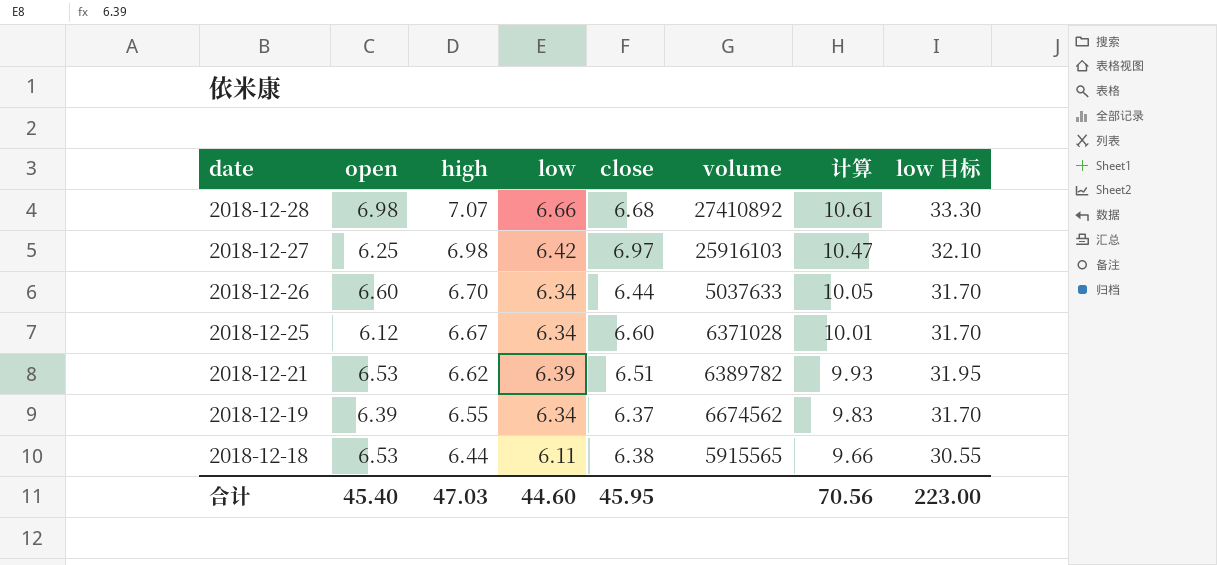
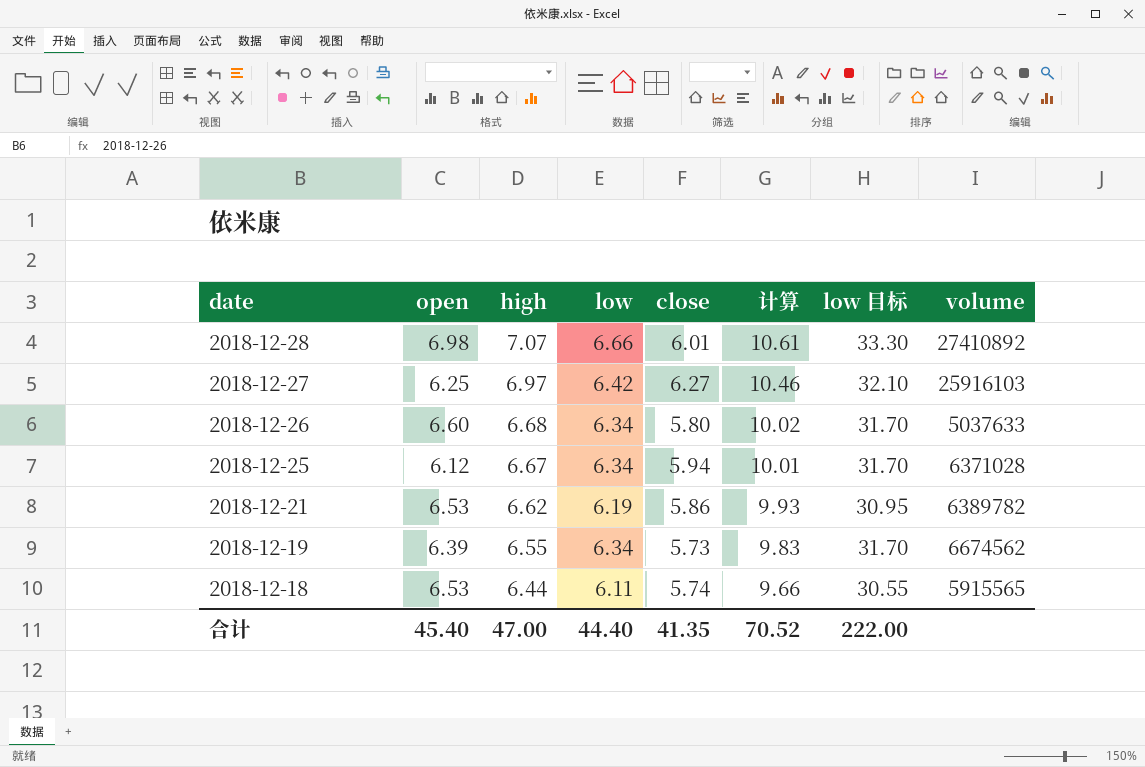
column volume | position: 6 -> 8
2018-12-28 | close: 6.68 -> 6.01
2018-12-27 | high: 6.98 -> 6.97
2018-12-27 | close: 6.97 -> 6.27
2018-12-27 | 计算: 10.47 -> 10.46
2018-12-26 | high: 6.70 -> 6.68
2018-12-26 | close: 6.44 -> 5.80
2018-12-26 | 计算: 10.05 -> 10.02
2018-12-25 | close: 6.60 -> 5.94
2018-12-21 | low: 6.39 -> 6.19
2018-12-21 | close: 6.51 -> 5.86
2018-12-21 | low 目标: 31.95 -> 30.95
2018-12-19 | close: 6.37 -> 5.73
2018-12-18 | close: 6.38 -> 5.74
合计 | high: 47.03 -> 47.00
合计 | low: 44.60 -> 44.40
合计 | close: 45.95 -> 41.35
合计 | 计算: 70.56 -> 70.52
合计 | low 目标: 223.00 -> 222.00

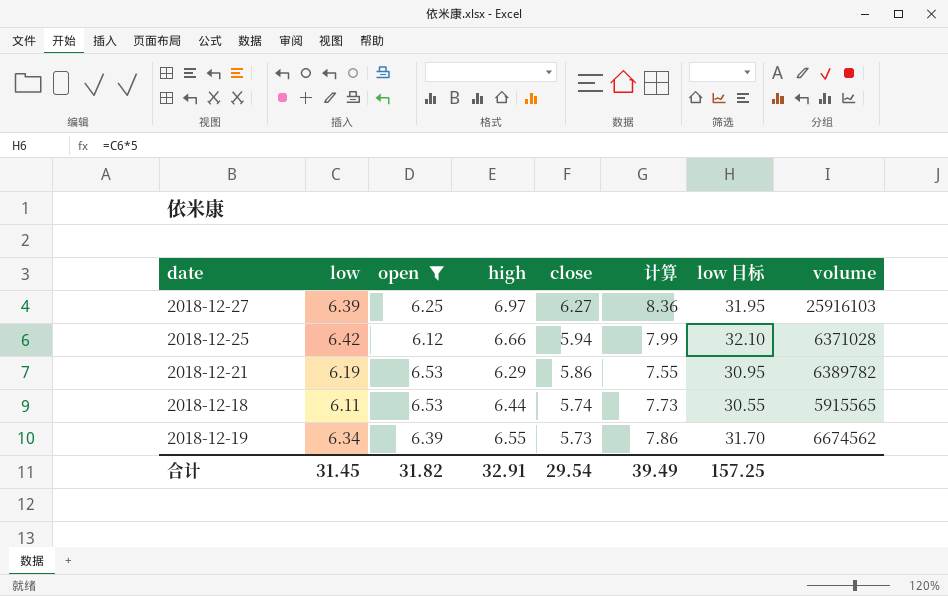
filter: none -> open <= 6.53
row order: date descending -> close descending
column low | position: 4 -> 2
column 计算 | formula: [high] * 1.5 -> [high] * 1.2
2018-12-27 | low: 6.42 -> 6.39
2018-12-27 | low 目标: 32.10 -> 31.95
2018-12-25 | low: 6.34 -> 6.42
2018-12-25 | high: 6.67 -> 6.66
2018-12-25 | low 目标: 31.70 -> 32.10
2018-12-21 | high: 6.62 -> 6.29
合计 | low: 44.40 -> 31.45
合计 | open: 45.40 -> 31.82
合计 | high: 47.00 -> 32.91
合计 | close: 41.35 -> 29.54
合计 | 计算: 70.52 -> 39.49
合计 | low 目标: 222.00 -> 157.25

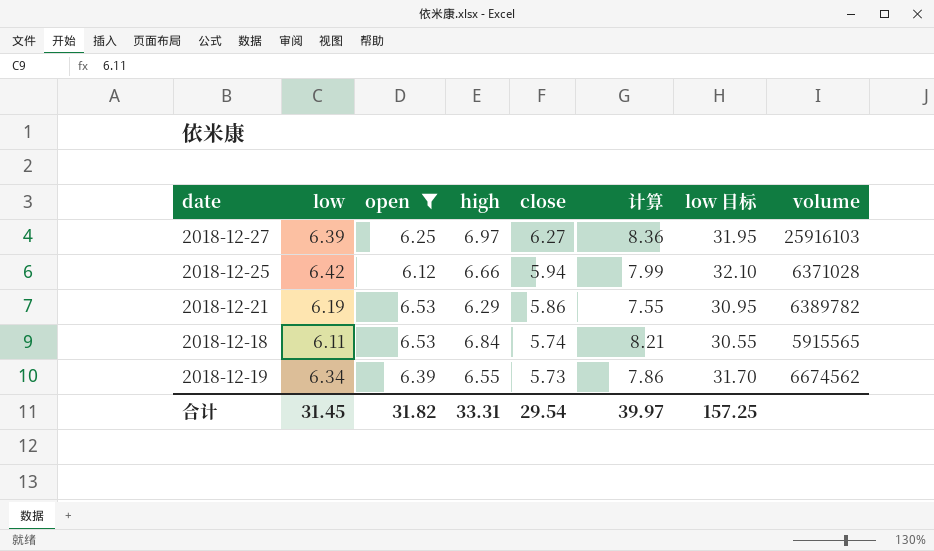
2018-12-18 | high: 6.44 -> 6.84
2018-12-18 | 计算: 7.73 -> 8.21
合计 | high: 32.91 -> 33.31
合计 | 计算: 39.49 -> 39.97

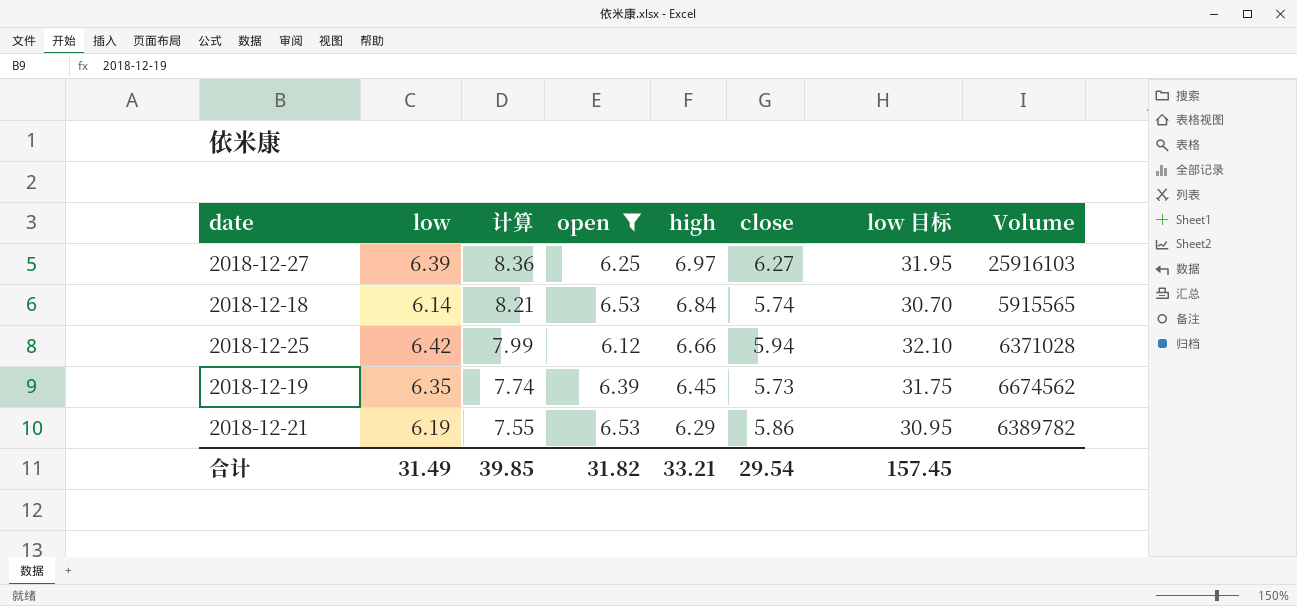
row order: close descending -> 计算 descending
column 计算 | position: 6 -> 3
column name: volume -> Volume
2018-12-18 | low: 6.11 -> 6.14
2018-12-18 | low 目标: 30.55 -> 30.70
2018-12-19 | low: 6.34 -> 6.35
2018-12-19 | 计算: 7.86 -> 7.74
2018-12-19 | high: 6.55 -> 6.45
2018-12-19 | low 目标: 31.70 -> 31.75
合计 | low: 31.45 -> 31.49
合计 | 计算: 39.97 -> 39.85
合计 | high: 33.31 -> 33.21
合计 | low 目标: 157.25 -> 157.45

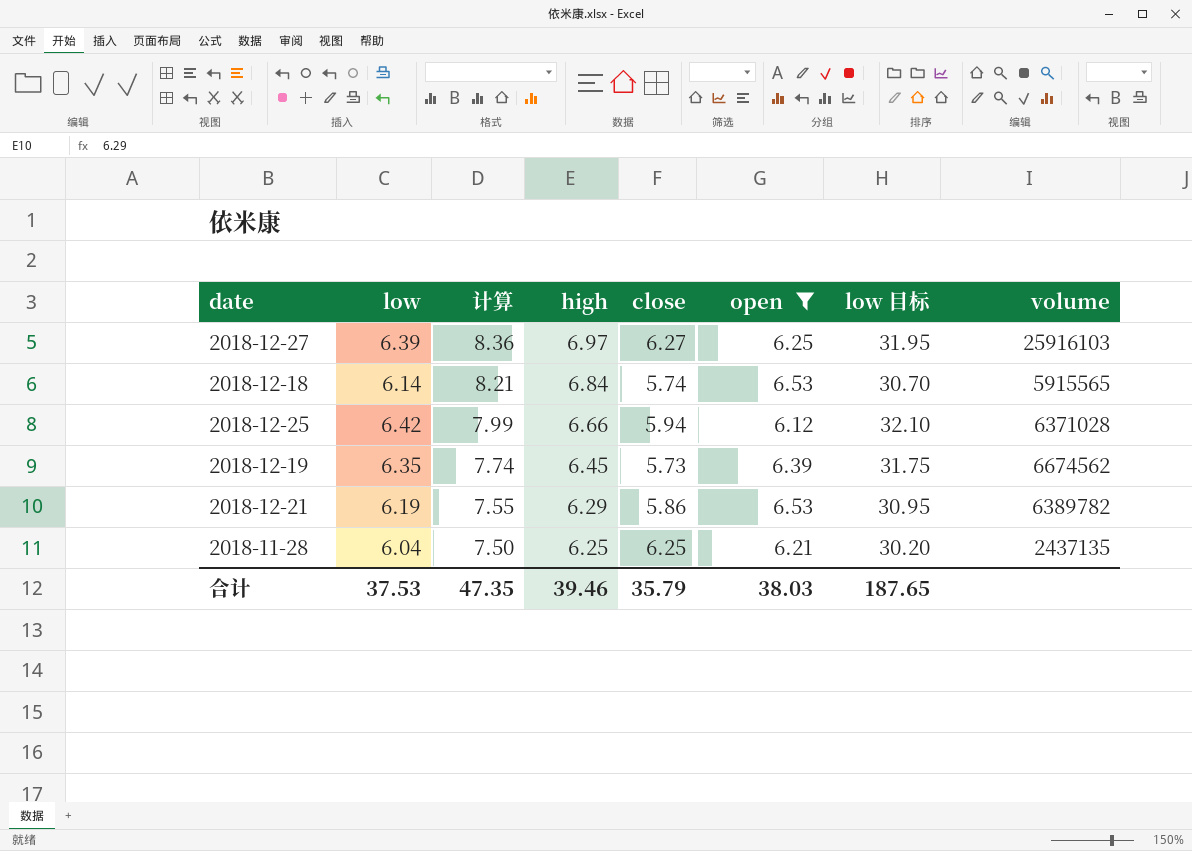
column open | position: 4 -> 6
column name: Volume -> volume
row 2018-11-28: none -> 6.04 | 7.50 | 6.25 | 6.25 | 6.21 | 30.20 | 2437135
合计 | low: 31.49 -> 37.53
合计 | 计算: 39.85 -> 47.35
合计 | high: 33.21 -> 39.46
合计 | close: 29.54 -> 35.79
合计 | open: 31.82 -> 38.03
合计 | low 目标: 157.45 -> 187.65

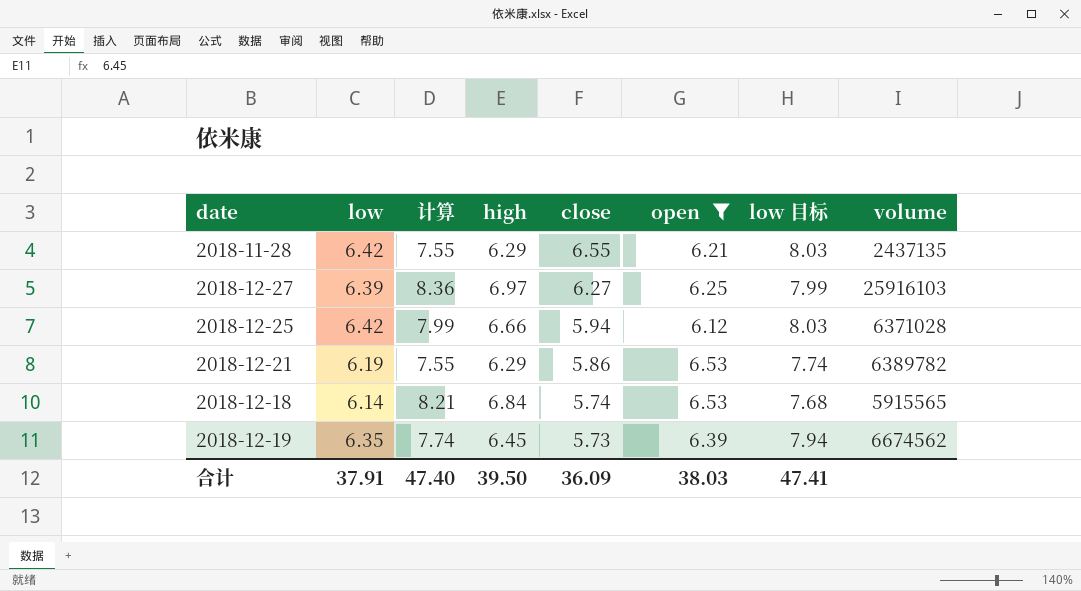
row order: 计算 descending -> close descending
column low 目标 | formula: [low] * 5 -> [low] * 1.25
2018-11-28 | low: 6.04 -> 6.42
2018-11-28 | 计算: 7.50 -> 7.55
2018-11-28 | high: 6.25 -> 6.29
2018-11-28 | close: 6.25 -> 6.55
合计 | low: 37.53 -> 37.91
合计 | 计算: 47.35 -> 47.40
合计 | high: 39.46 -> 39.50
合计 | close: 35.79 -> 36.09
合计 | low 目标: 187.65 -> 47.41

